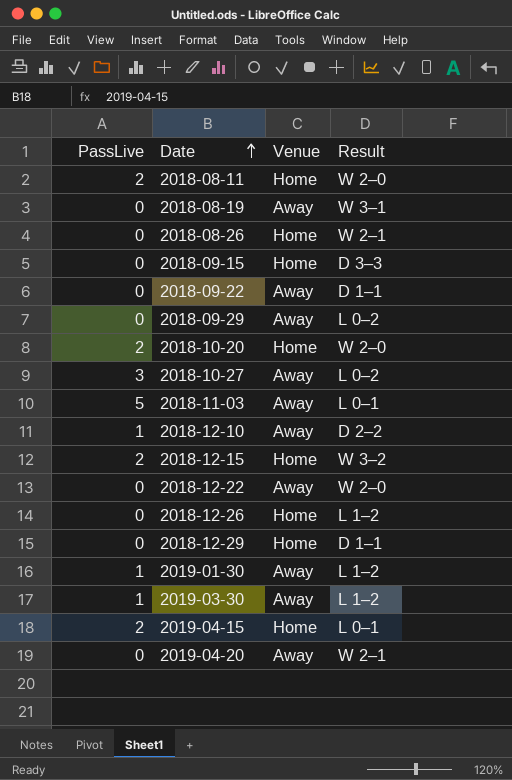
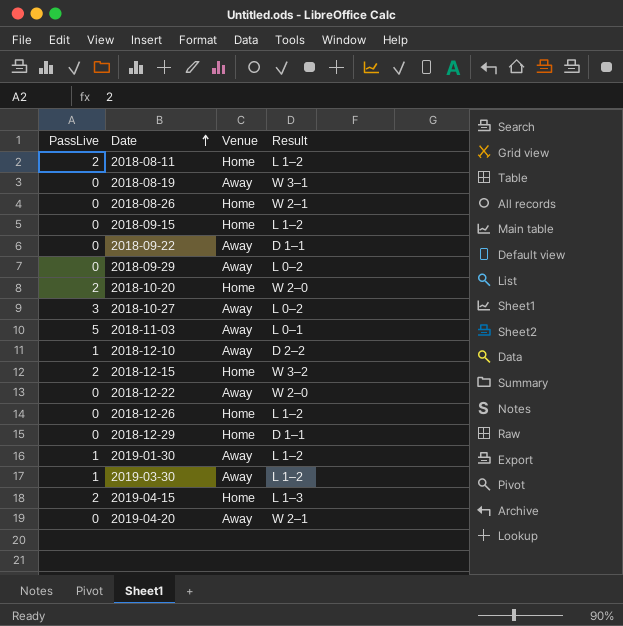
2018-08-11 | Result: W 2–0 -> L 1–2
2018-09-15 | Result: D 3–3 -> L 1–2
2019-04-15 | Result: L 0–1 -> L 1–3

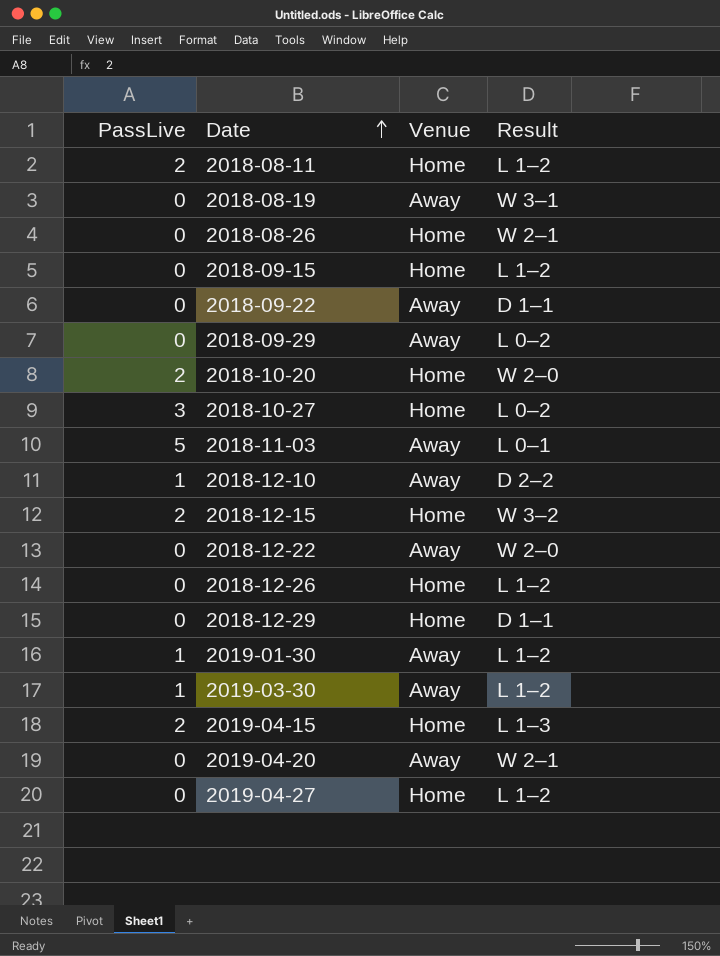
2018-10-27 | Venue: Away -> Home
row 2019-04-27: none -> 0 | Home | L 1–2

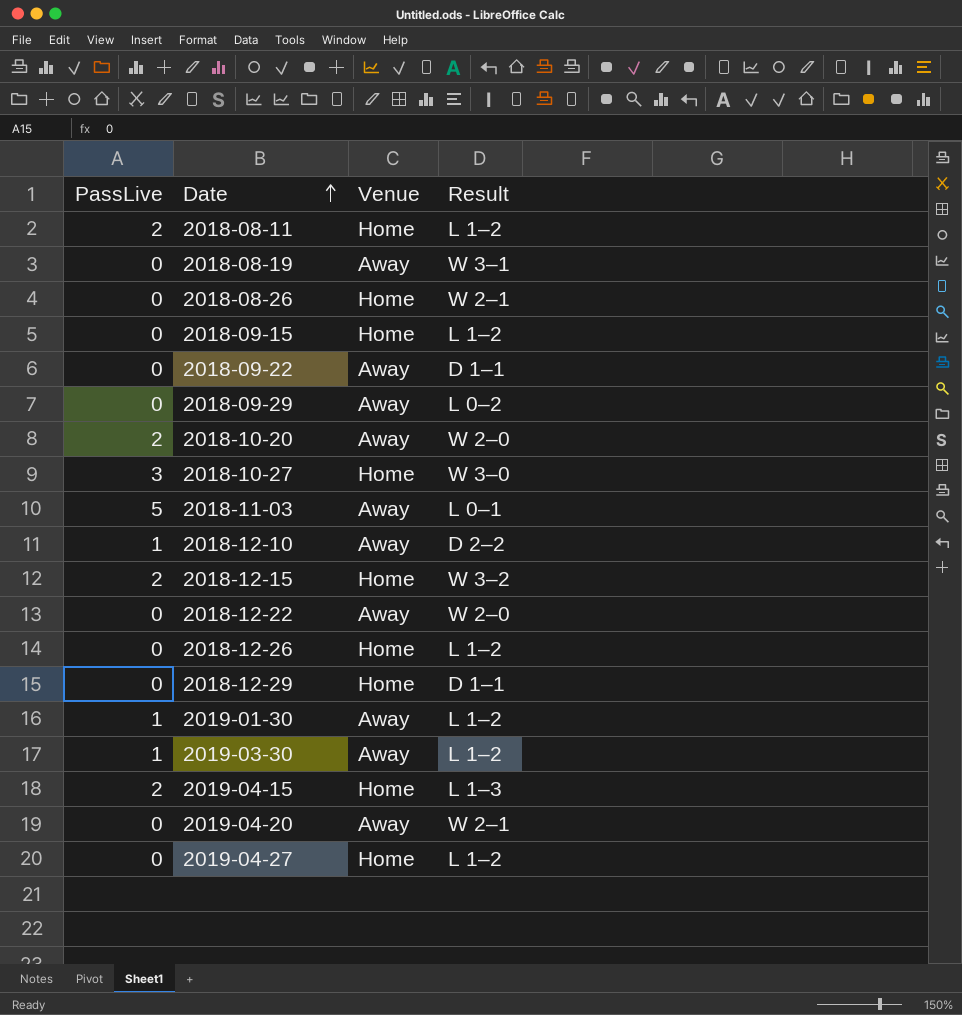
2018-10-20 | Venue: Home -> Away
2018-10-27 | Result: L 0–2 -> W 3–0

